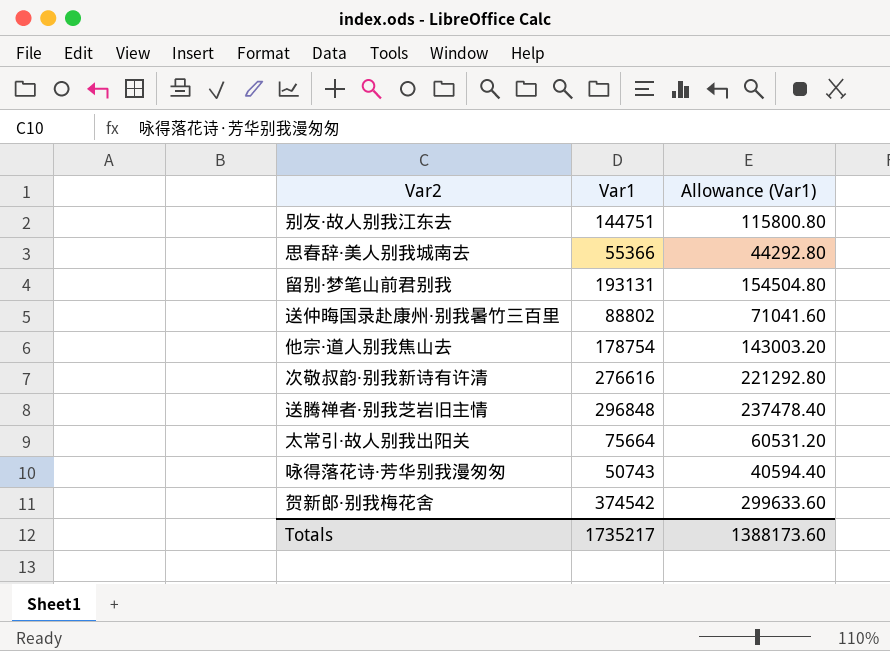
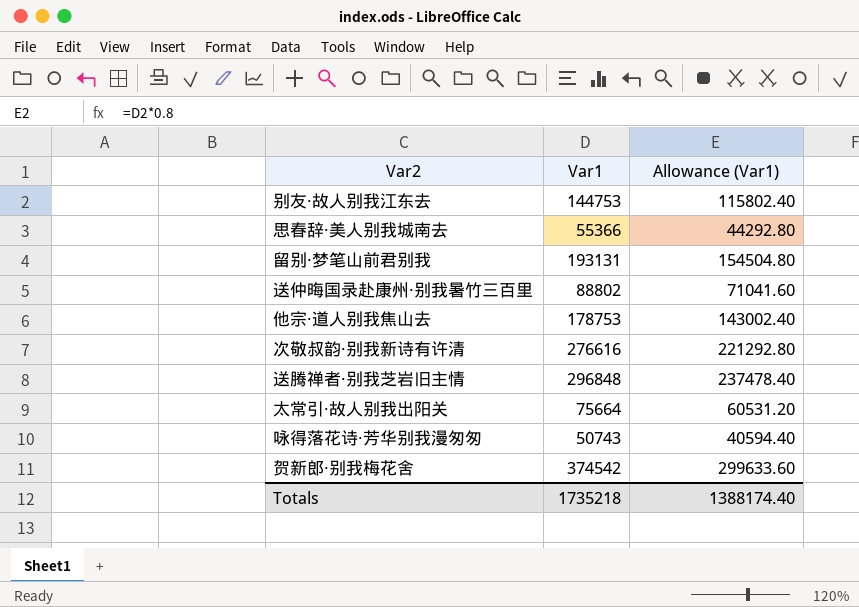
别友·故人别我江东去 | Var1: 144751 -> 144753
别友·故人别我江东去 | Allowance (Var1): 115800.80 -> 115802.40
他宗·道人别我焦山去 | Var1: 178754 -> 178753
他宗·道人别我焦山去 | Allowance (Var1): 143003.20 -> 143002.40
Totals | Var1: 1735217 -> 1735218
Totals | Allowance (Var1): 1388173.60 -> 1388174.40

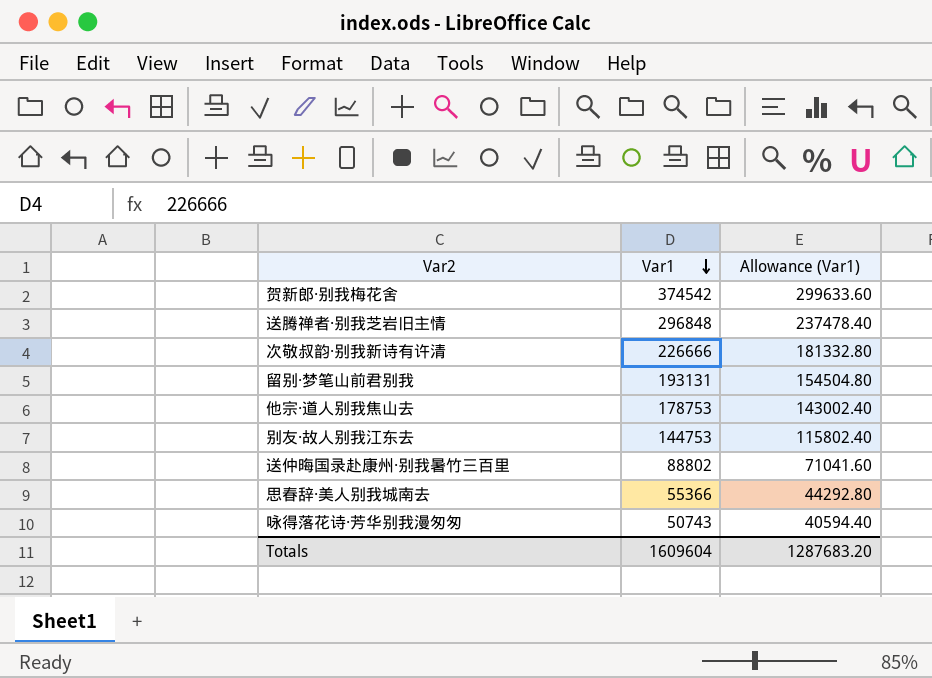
row order: none -> Var1 descending
row 太常引·故人别我出阳关: 75664 | 60531.20 -> none
次敬叔韵·别我新诗有许清 | Var1: 276616 -> 226666
次敬叔韵·别我新诗有许清 | Allowance (Var1): 221292.80 -> 181332.80
Totals | Var1: 1735218 -> 1609604
Totals | Allowance (Var1): 1388174.40 -> 1287683.20

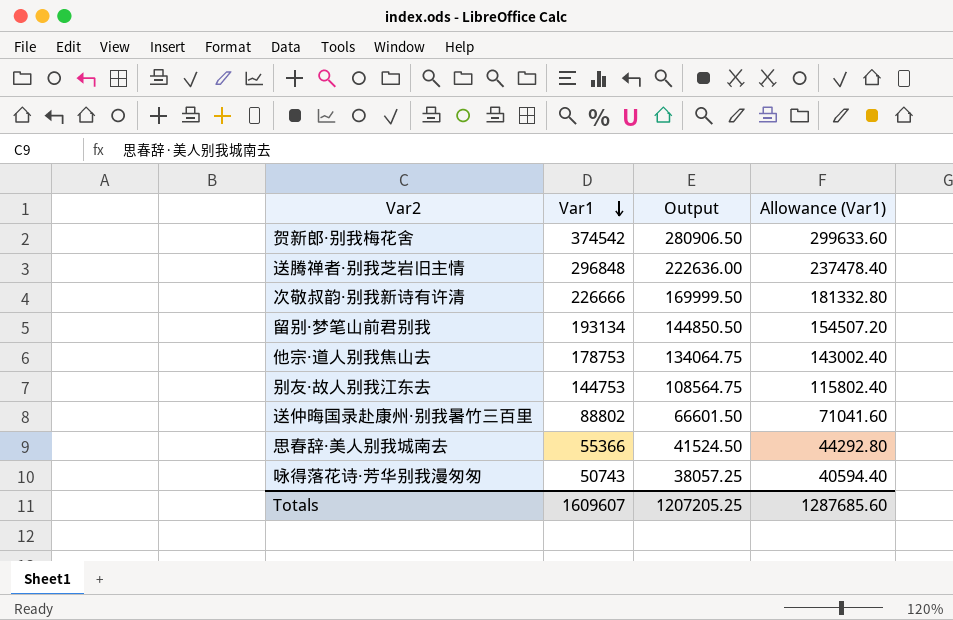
column Output | formula: none -> [Var1] * 0.75
留别·梦笔山前君别我 | Var1: 193131 -> 193134
留别·梦笔山前君别我 | Allowance (Var1): 154504.80 -> 154507.20
Totals | Var1: 1609604 -> 1609607
Totals | Allowance (Var1): 1287683.20 -> 1287685.60

